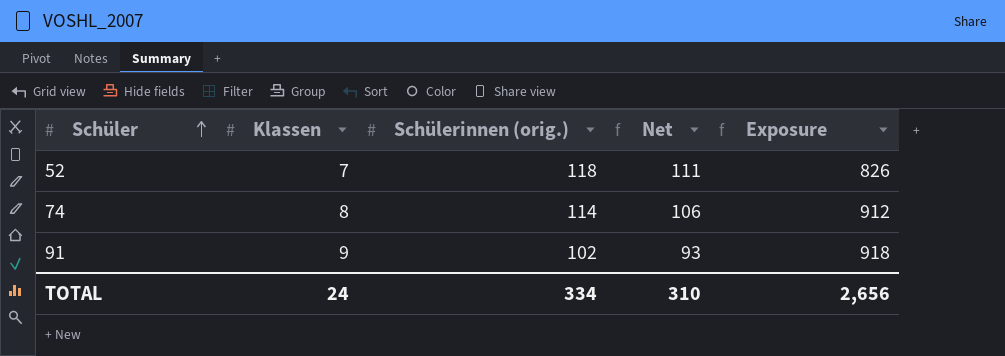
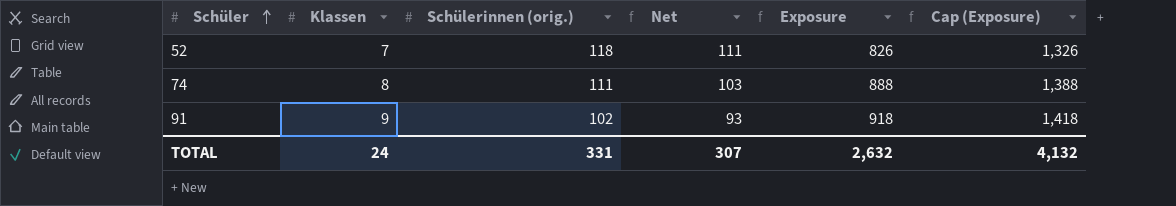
column Cap (Exposure) | formula: none -> [Exposure] + 500
74 | Schülerinnen (orig.): 114 -> 111
74 | Net: 106 -> 103
74 | Exposure: 912 -> 888
TOTAL | Schülerinnen (orig.): 334 -> 331
TOTAL | Net: 310 -> 307
TOTAL | Exposure: 2,656 -> 2,632

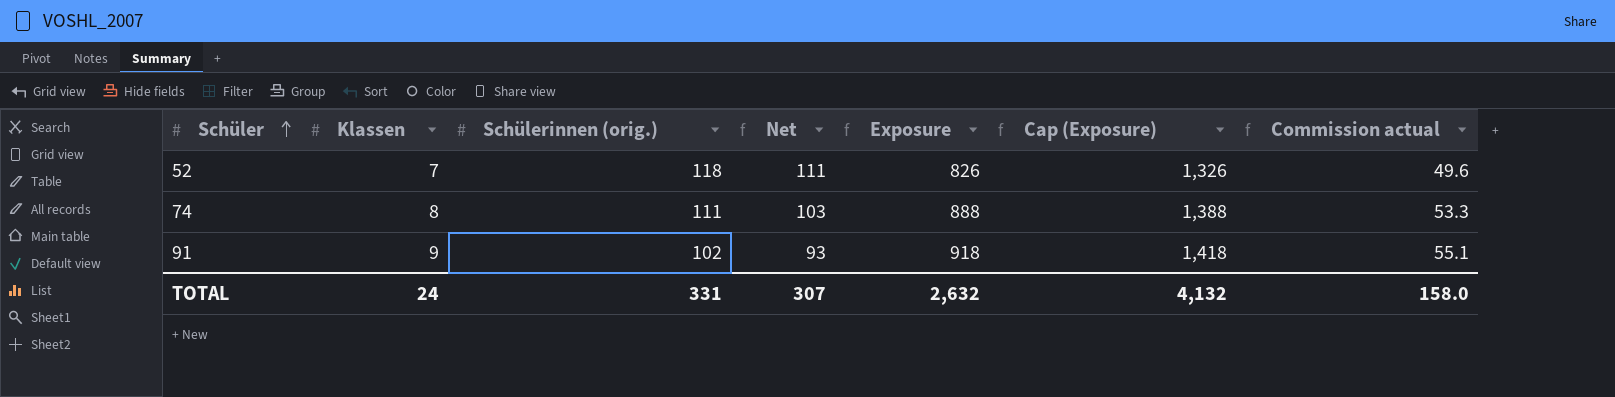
column Commission actual | formula: none -> [Exposure] * 0.06

